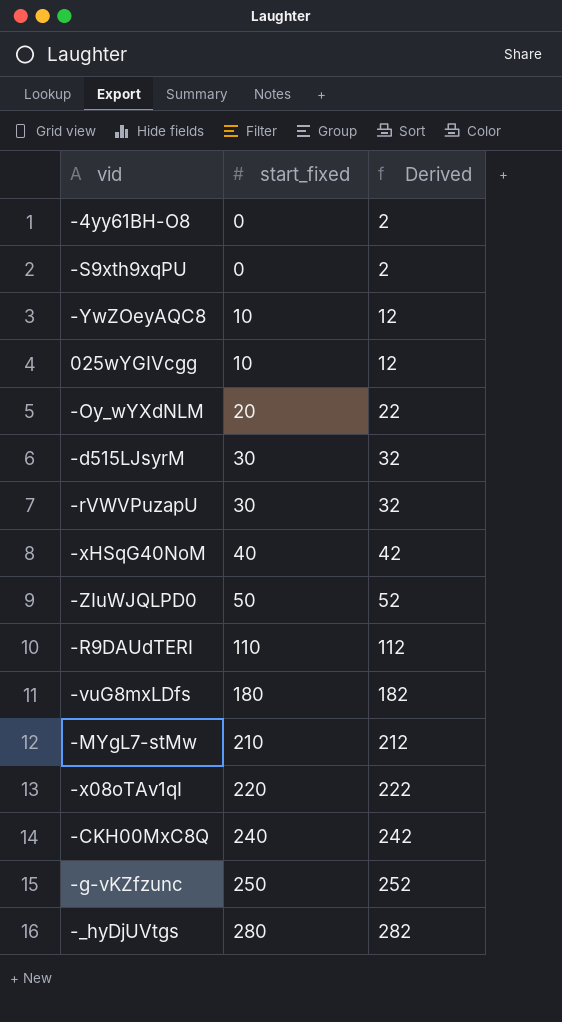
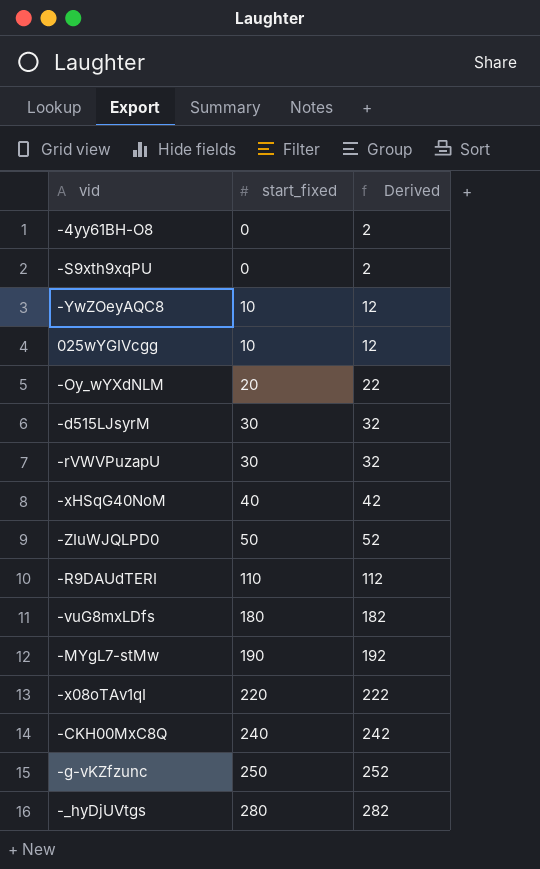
-MYgL7-stMw | start_fixed: 210 -> 190
-MYgL7-stMw | Derived: 212 -> 192

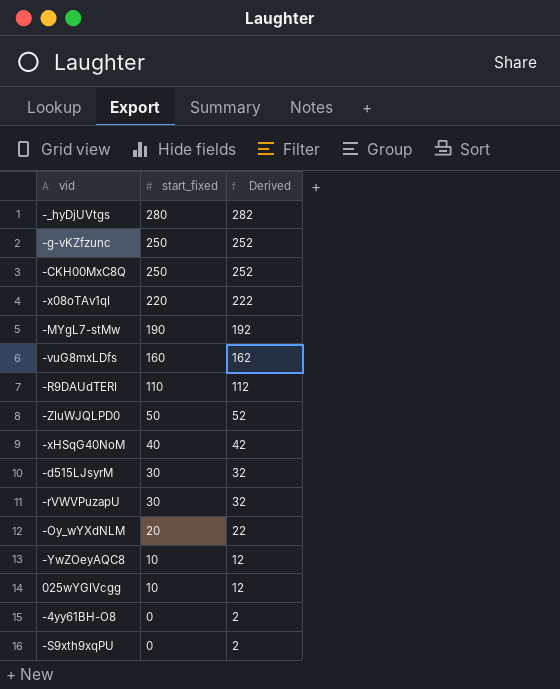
row order: start_fixed ascending -> start_fixed descending
-CKH00MxC8Q | start_fixed: 240 -> 250
-CKH00MxC8Q | Derived: 242 -> 252
-vuG8mxLDfs | start_fixed: 180 -> 160
-vuG8mxLDfs | Derived: 182 -> 162

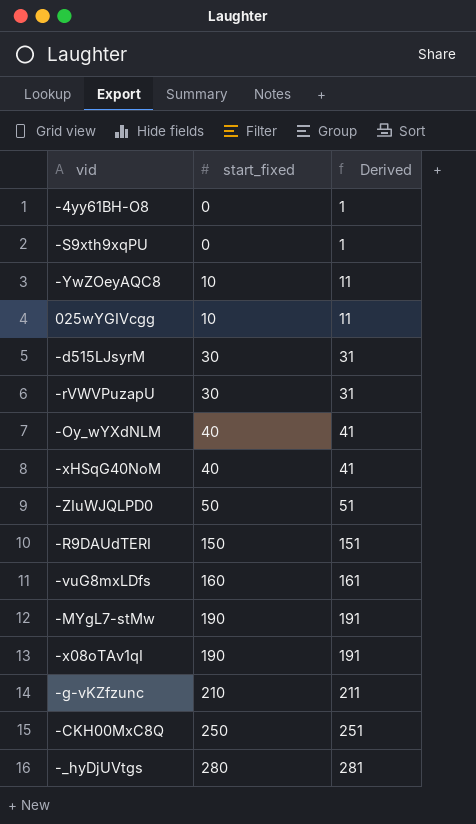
row order: start_fixed descending -> start_fixed ascending
column Derived | formula: [start_fixed] + 2 -> [start_fixed] + 1
-Oy_wYXdNLM | start_fixed: 20 -> 40
-R9DAUdTERI | start_fixed: 110 -> 150
-x08oTAv1qI | start_fixed: 220 -> 190
-g-vKZfzunc | start_fixed: 250 -> 210

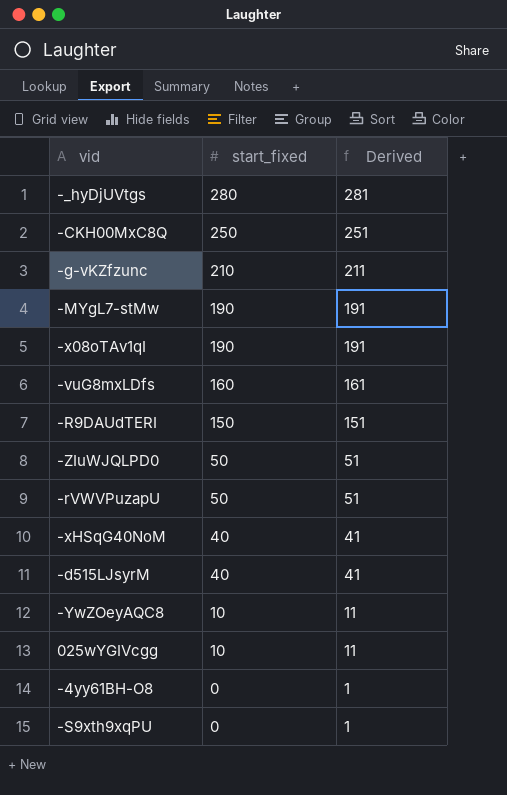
row order: start_fixed ascending -> start_fixed descending
row -Oy_wYXdNLM: 40 | 41 -> none
-rVWVPuzapU | start_fixed: 30 -> 50
-rVWVPuzapU | Derived: 31 -> 51
-d515LJsyrM | start_fixed: 30 -> 40
-d515LJsyrM | Derived: 31 -> 41

